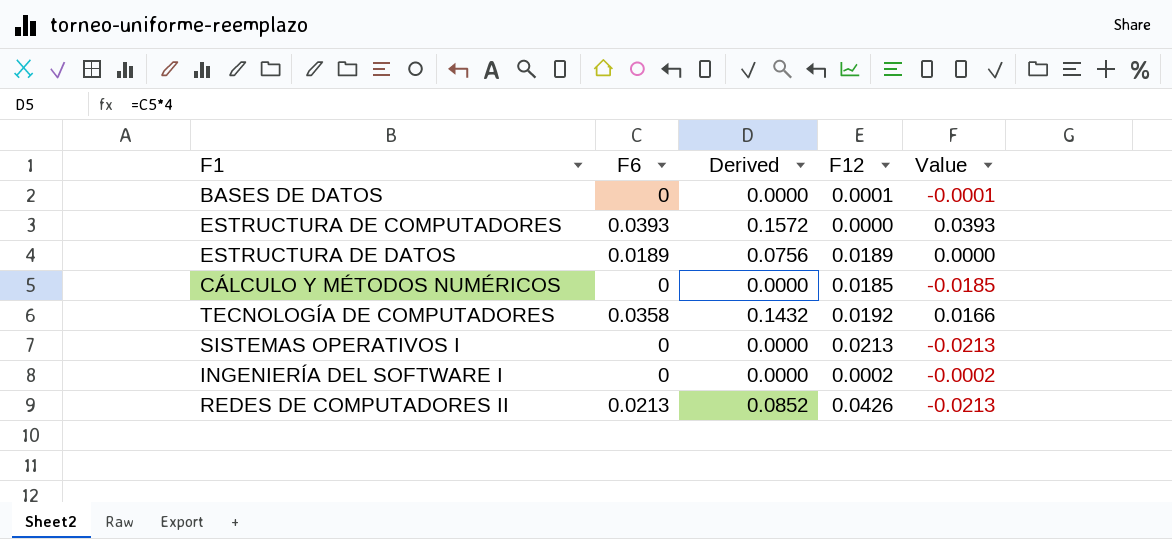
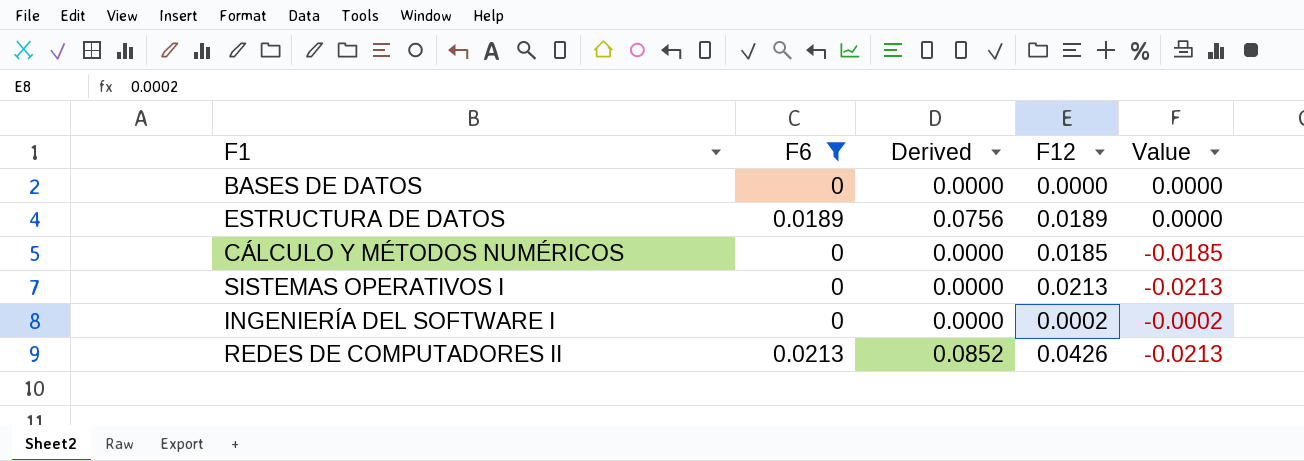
filter: none -> F6 <= 0.0213
BASES DE DATOS | F12: 0.0001 -> 0.0000
BASES DE DATOS | Value: -0.0001 -> 0.0000

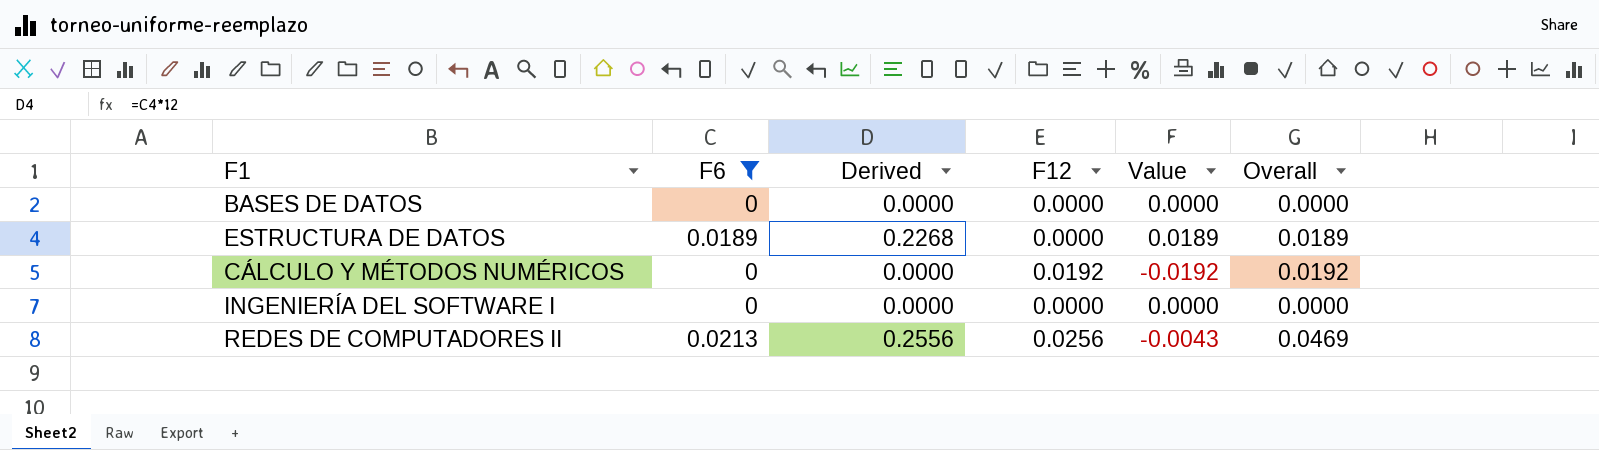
column Derived | formula: [F6] * 4 -> [F6] * 12
column Overall | formula: none -> [F6] + [F12]
row SISTEMAS OPERATIVOS I: 0 | 0.0000 | 0.0213 | -0.0213 -> none
ESTRUCTURA DE DATOS | F12: 0.0189 -> 0.0000
ESTRUCTURA DE DATOS | Value: 0.0000 -> 0.0189
CÁLCULO Y MÉTODOS NUMÉRICOS | F12: 0.0185 -> 0.0192
CÁLCULO Y MÉTODOS NUMÉRICOS | Value: -0.0185 -> -0.0192
INGENIERÍA DEL SOFTWARE I | F12: 0.0002 -> 0.0000
INGENIERÍA DEL SOFTWARE I | Value: -0.0002 -> 0.0000
REDES DE COMPUTADORES II | F12: 0.0426 -> 0.0256
REDES DE COMPUTADORES II | Value: -0.0213 -> -0.0043

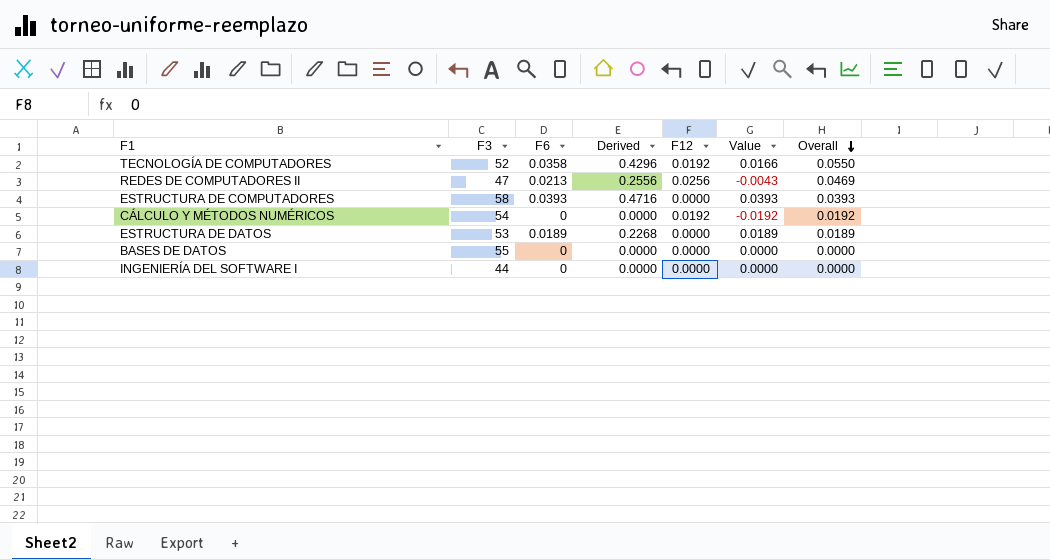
filter: F6 <= 0.0213 -> none
row order: none -> Overall descending
column F3 | position: none -> 2

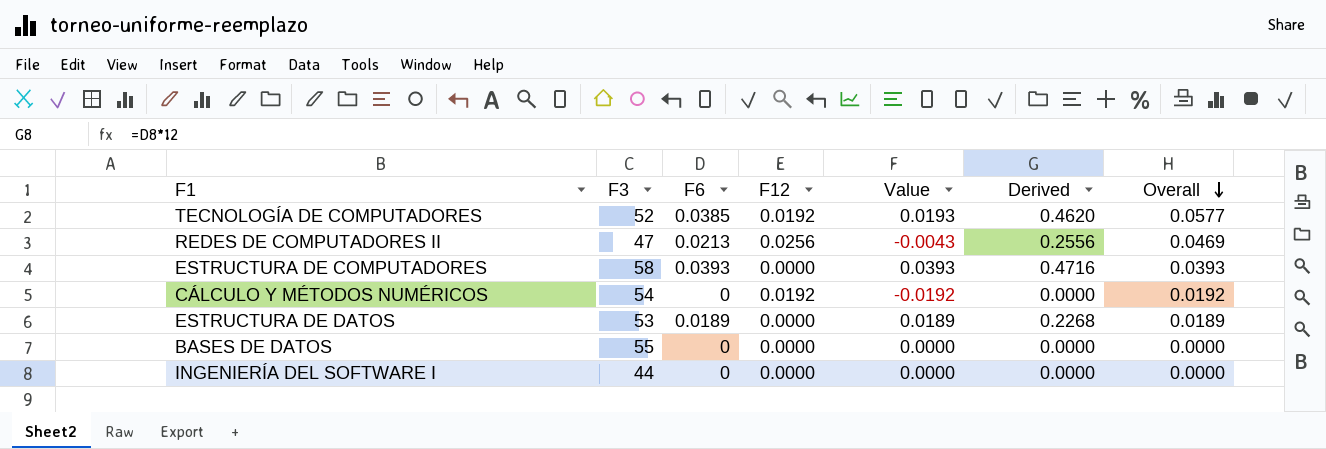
column Derived | position: 4 -> 6
TECNOLOGÍA DE COMPUTADORES | F6: 0.0358 -> 0.0385
TECNOLOGÍA DE COMPUTADORES | Value: 0.0166 -> 0.0193
TECNOLOGÍA DE COMPUTADORES | Derived: 0.4296 -> 0.4620
TECNOLOGÍA DE COMPUTADORES | Overall: 0.0550 -> 0.0577

